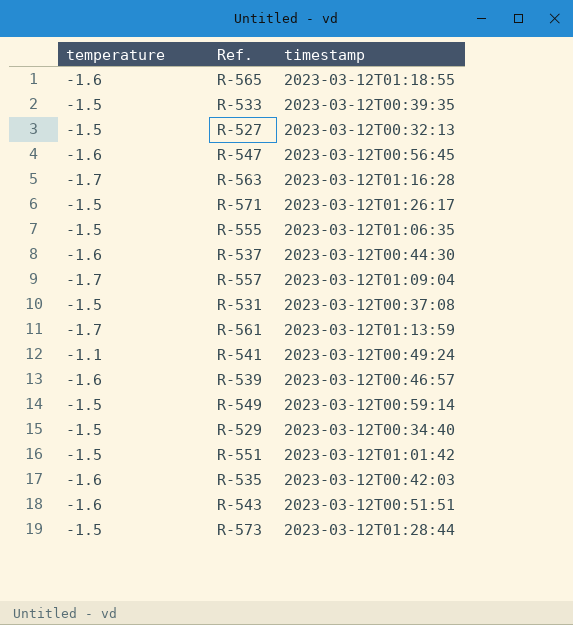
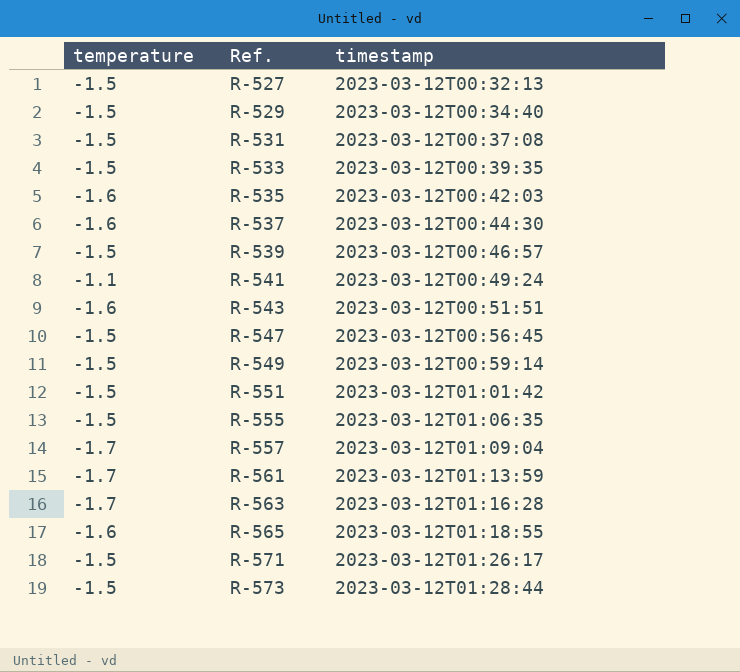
row order: none -> Ref. ascending
R-539 | temperature: -1.6 -> -1.5
R-547 | temperature: -1.6 -> -1.5

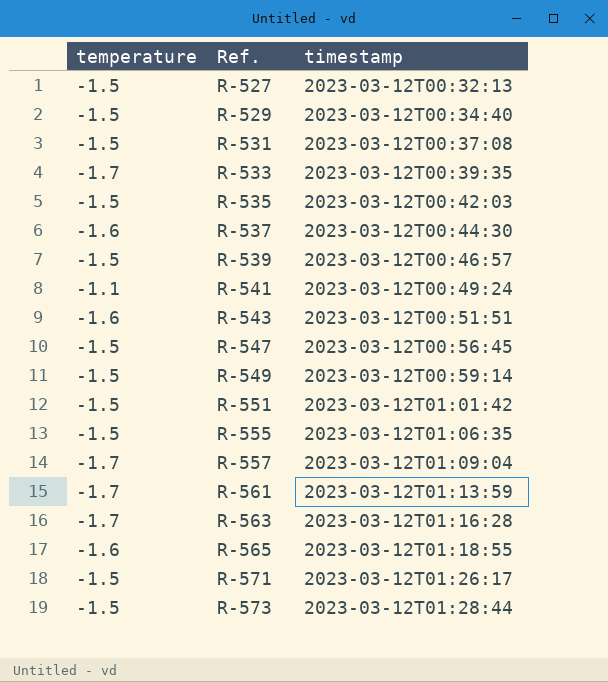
R-533 | temperature: -1.5 -> -1.7
R-535 | temperature: -1.6 -> -1.5

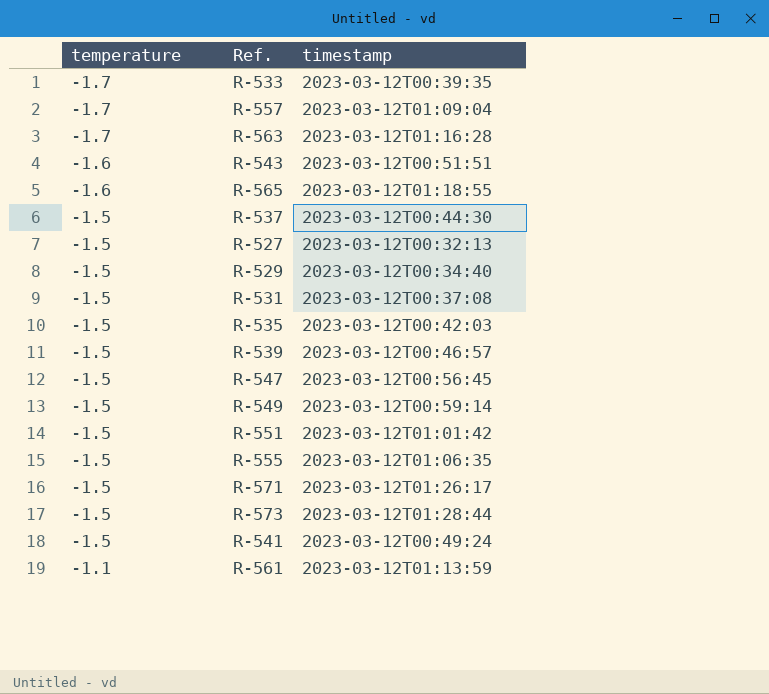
row order: Ref. ascending -> temperature ascending
R-537 | temperature: -1.6 -> -1.5
R-541 | temperature: -1.1 -> -1.5
R-561 | temperature: -1.7 -> -1.1

